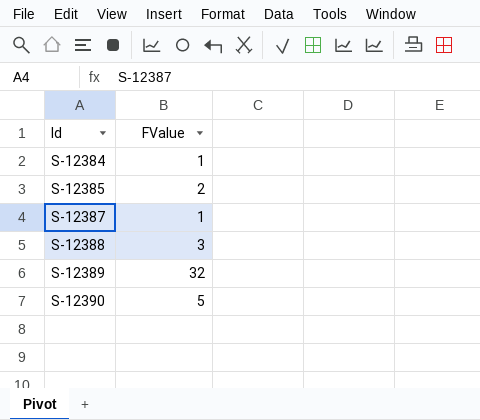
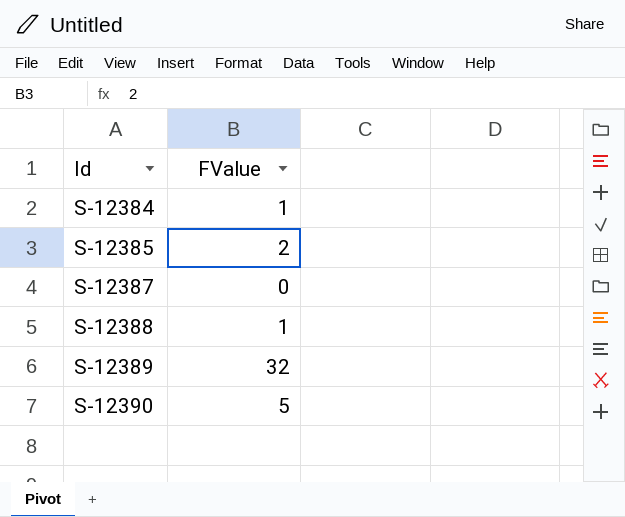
S-12387 | FValue: 1 -> 0
S-12388 | FValue: 3 -> 1

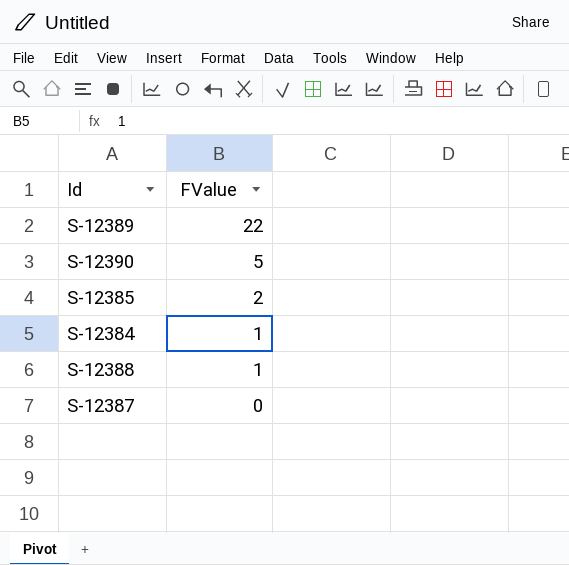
row order: Id ascending -> FValue descending
S-12389 | FValue: 32 -> 22

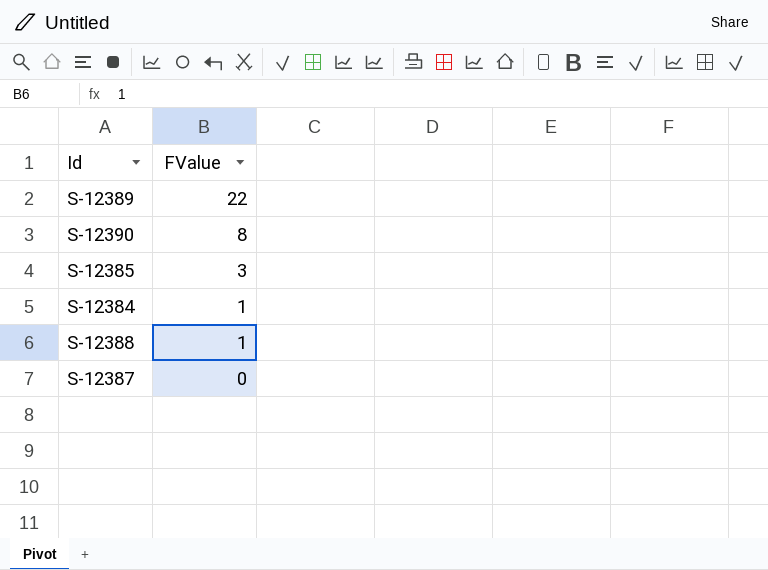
S-12390 | FValue: 5 -> 8
S-12385 | FValue: 2 -> 3

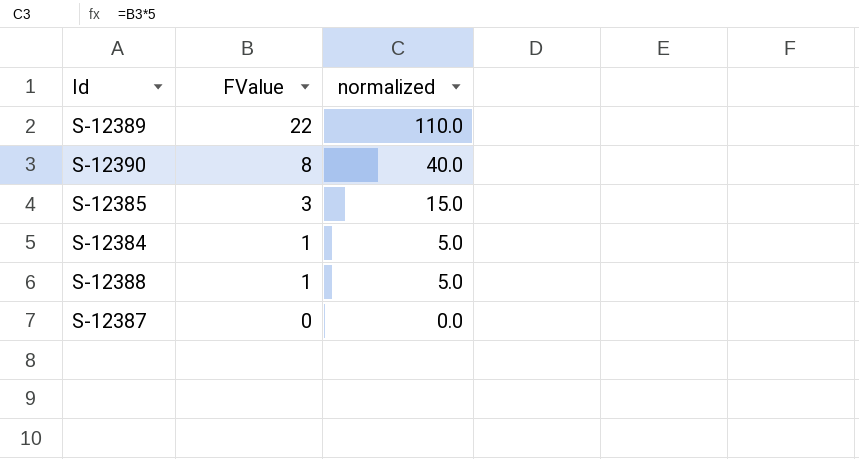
column normalized | formula: none -> [FValue] * 5

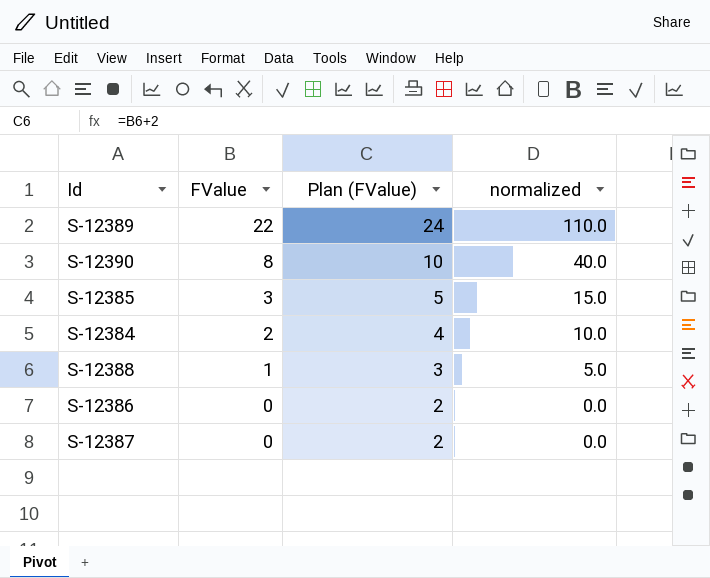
column Plan (FValue) | formula: none -> [FValue] + 2
S-12384 | FValue: 1 -> 2
S-12384 | normalized: 5.0 -> 10.0
row S-12386: none -> 0 | 2 | 0.0

